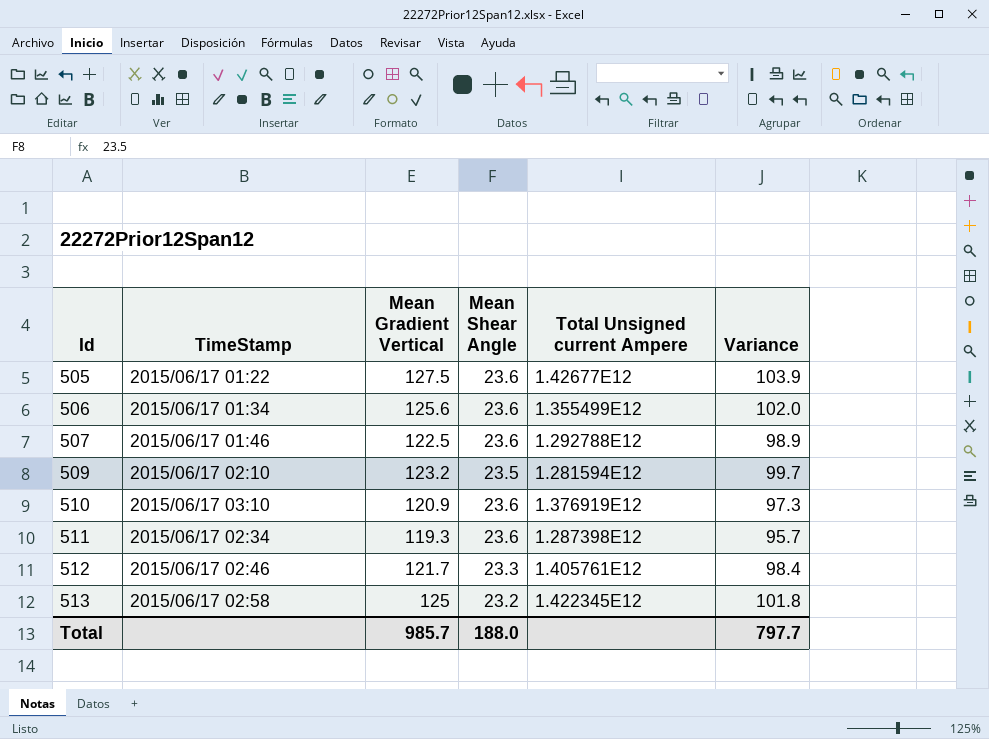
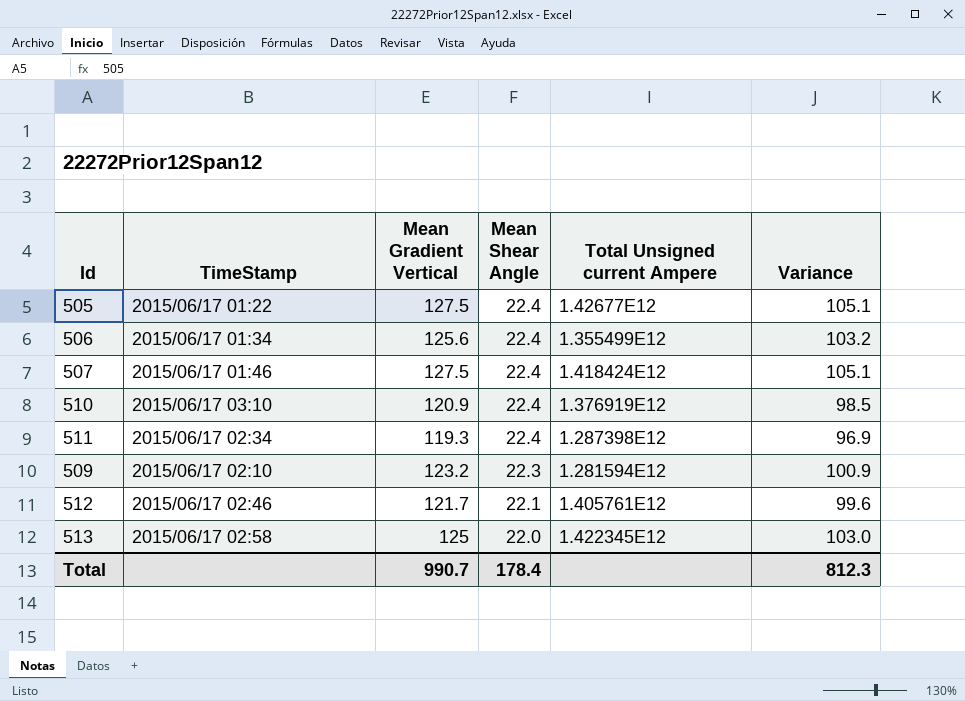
row order: Id ascending -> Mean Shear Angle descending
505 | Mean Shear Angle: 23.6 -> 22.4
505 | Variance: 103.9 -> 105.1
506 | Mean Shear Angle: 23.6 -> 22.4
506 | Variance: 102.0 -> 103.2
507 | Mean Gradient Vertical: 122.5 -> 127.5
507 | Mean Shear Angle: 23.6 -> 22.4
507 | Total Unsigned current Ampere: 1.292788E12 -> 1.418424E12
507 | Variance: 98.9 -> 105.1
510 | Mean Shear Angle: 23.6 -> 22.4
510 | Variance: 97.3 -> 98.5
511 | Mean Shear Angle: 23.6 -> 22.4
511 | Variance: 95.7 -> 96.9
509 | Mean Shear Angle: 23.5 -> 22.3
509 | Variance: 99.7 -> 100.9
512 | Mean Shear Angle: 23.3 -> 22.1
512 | Variance: 98.4 -> 99.6
513 | Mean Shear Angle: 23.2 -> 22.0
513 | Variance: 101.8 -> 103.0
Total | Mean Gradient Vertical: 985.7 -> 990.7
Total | Mean Shear Angle: 188.0 -> 178.4
Total | Variance: 797.7 -> 812.3

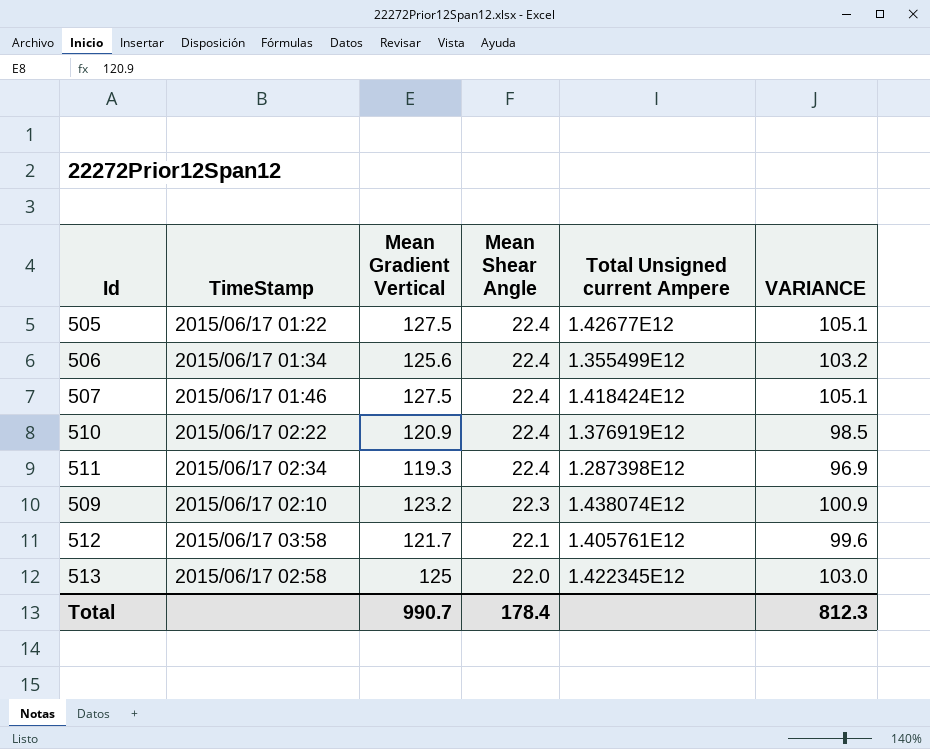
column name: Variance -> VARIANCE
510 | TimeStamp: 2015/06/17 03:10 -> 2015/06/17 02:22
509 | Total Unsigned current Ampere: 1.281594E12 -> 1.438074E12
512 | TimeStamp: 2015/06/17 02:46 -> 2015/06/17 03:58

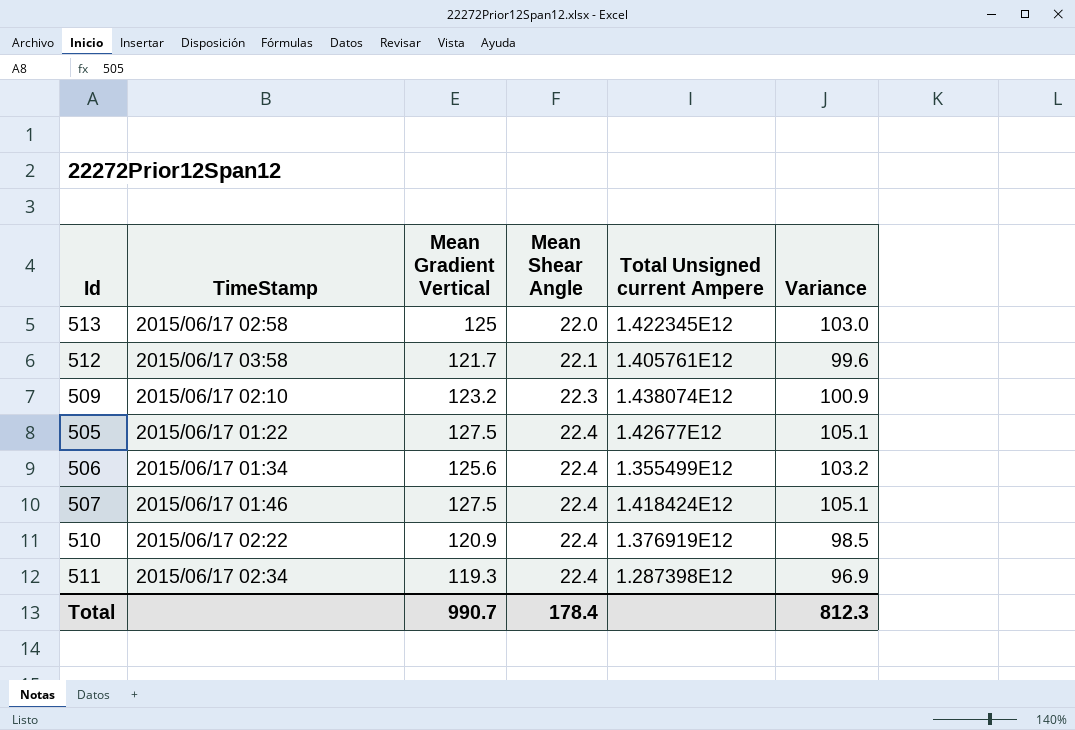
row order: Mean Shear Angle descending -> Mean Shear Angle ascending
column name: VARIANCE -> Variance

